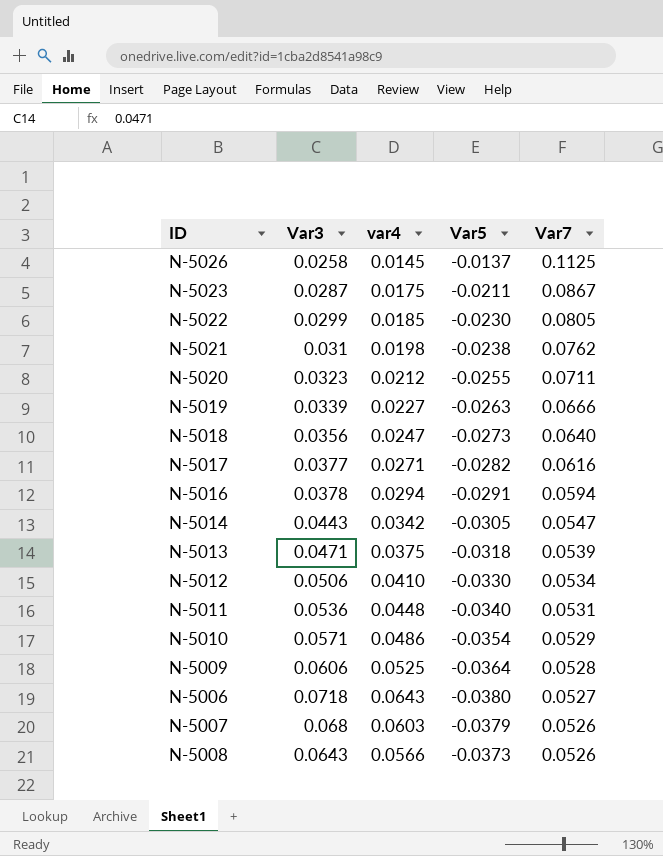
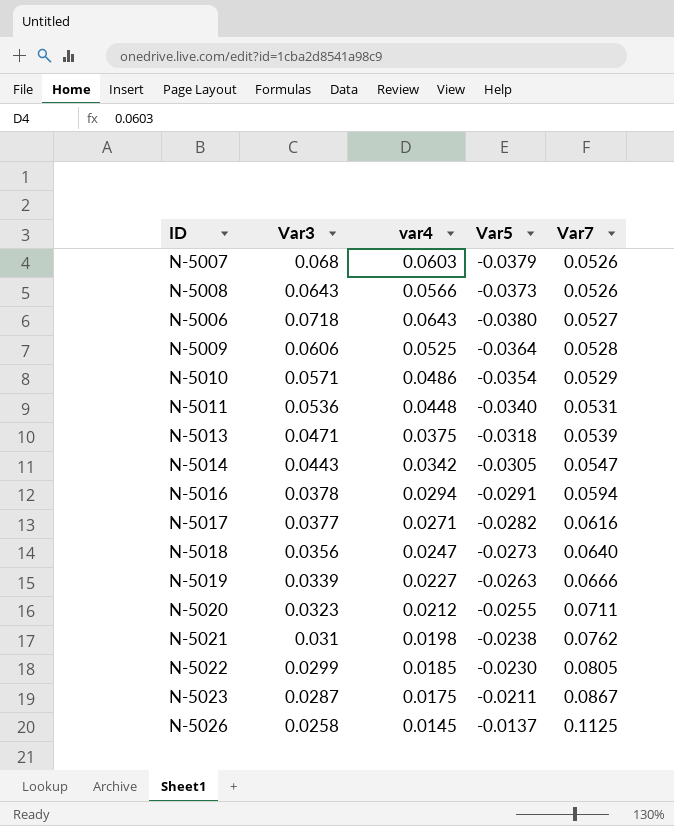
row order: Var7 descending -> Var7 ascending
row N-5012: 0.0506 | 0.0410 | -0.0330 | 0.0534 -> none

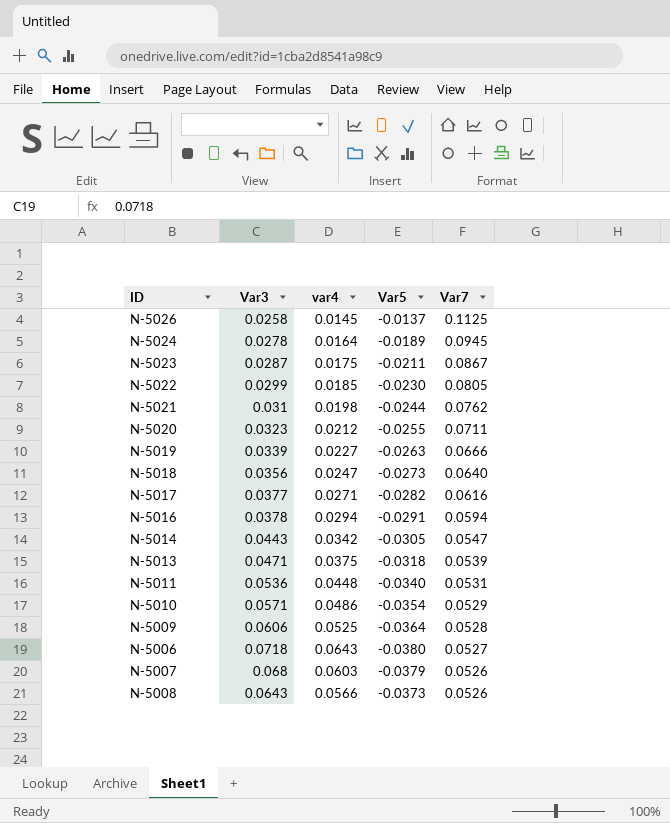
row order: Var7 ascending -> Var7 descending
row N-5024: none -> 0.0278 | 0.0164 | -0.0189 | 0.0945
N-5021 | Var5: -0.0238 -> -0.0244

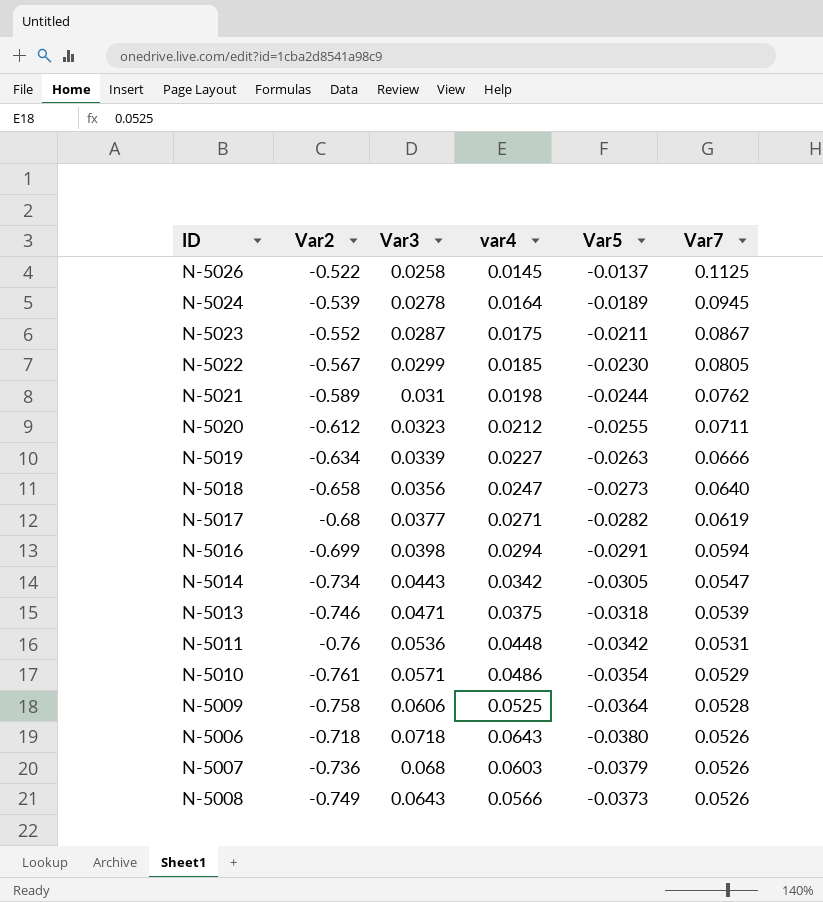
column Var2 | position: none -> 2
N-5017 | Var7: 0.0616 -> 0.0619
N-5016 | Var3: 0.0378 -> 0.0398
N-5011 | Var5: -0.0340 -> -0.0342
N-5006 | Var7: 0.0527 -> 0.0526

